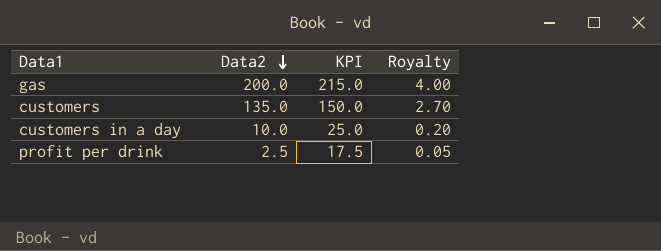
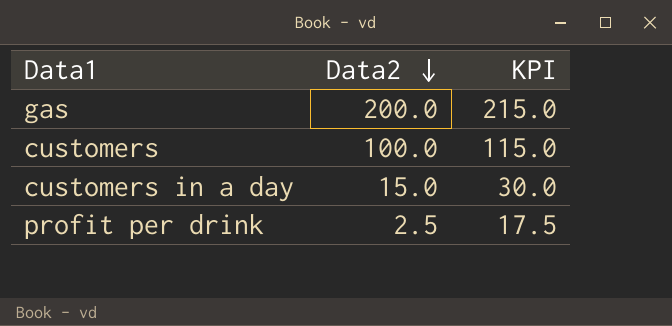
column Royalty | formula: [Data2] * 0.02 -> none
customers | Data2: 135.0 -> 100.0
customers | KPI: 150.0 -> 115.0
customers in a day | Data2: 10.0 -> 15.0
customers in a day | KPI: 25.0 -> 30.0

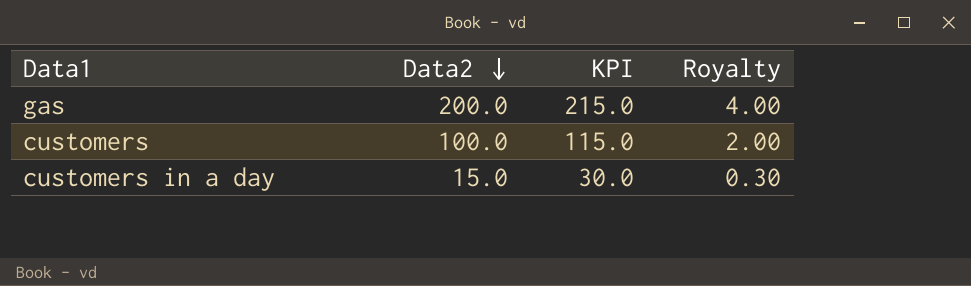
column Royalty | formula: none -> [Data2] * 0.02
row profit per drink: 2.5 | 17.5 -> none

